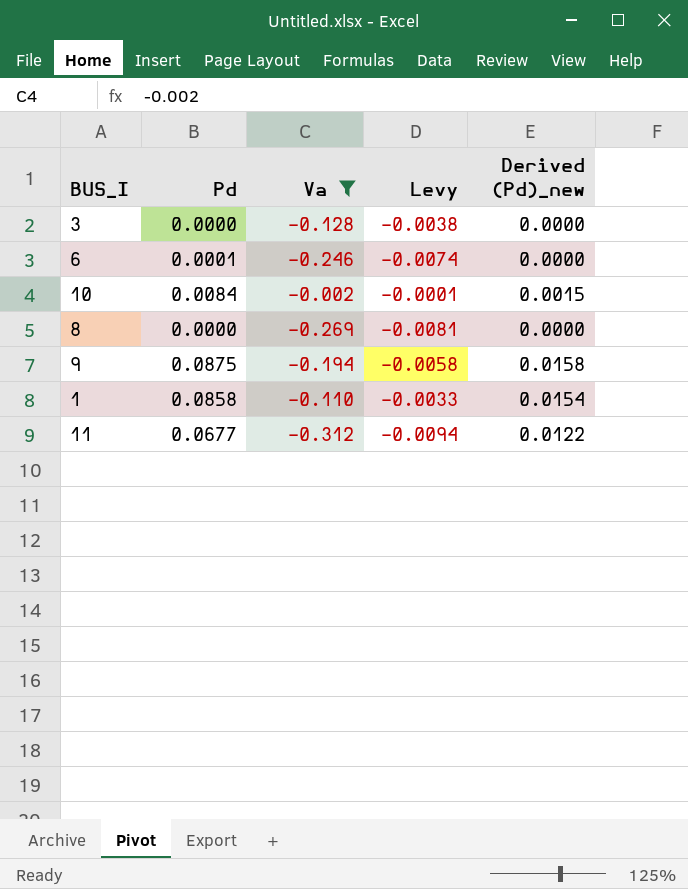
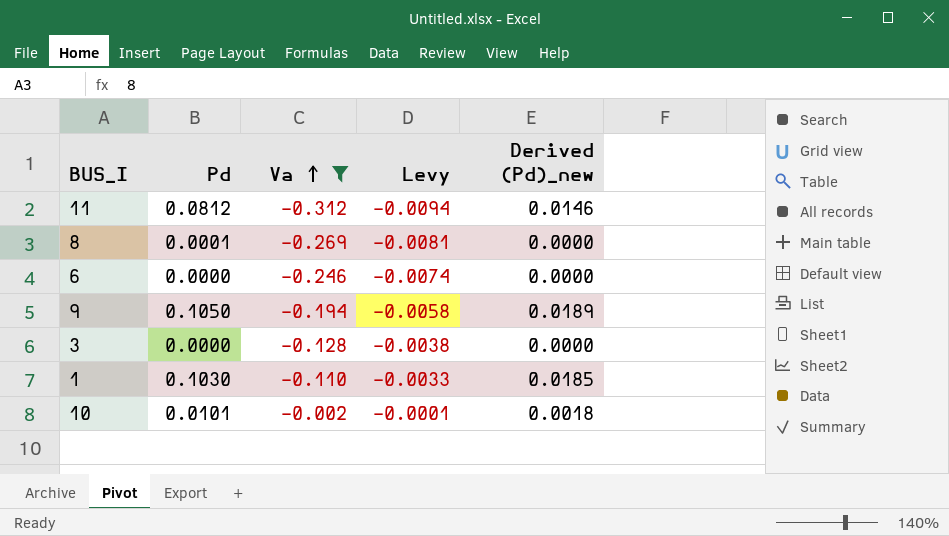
row order: none -> Va ascending
11 | Pd: 0.0677 -> 0.0812
11 | Derived (Pd)_new: 0.0122 -> 0.0146
8 | Pd: 0.0000 -> 0.0001
6 | Pd: 0.0001 -> 0.0000
9 | Pd: 0.0875 -> 0.1050
9 | Derived (Pd)_new: 0.0158 -> 0.0189
1 | Pd: 0.0858 -> 0.1030
1 | Derived (Pd)_new: 0.0154 -> 0.0185
10 | Pd: 0.0084 -> 0.0101
10 | Derived (Pd)_new: 0.0015 -> 0.0018

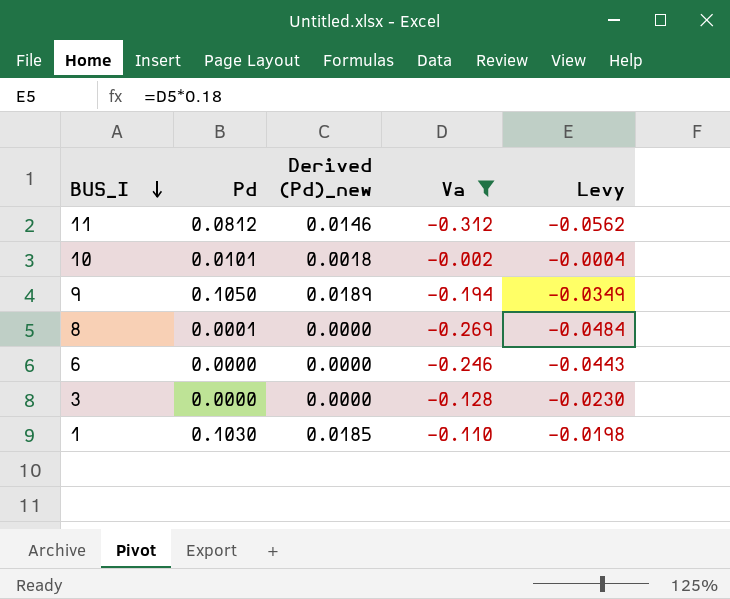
row order: Va ascending -> BUS_I descending
column Derived (Pd)_new | position: 5 -> 3
column Levy | formula: [Va] * 0.03 -> [Va] * 0.18

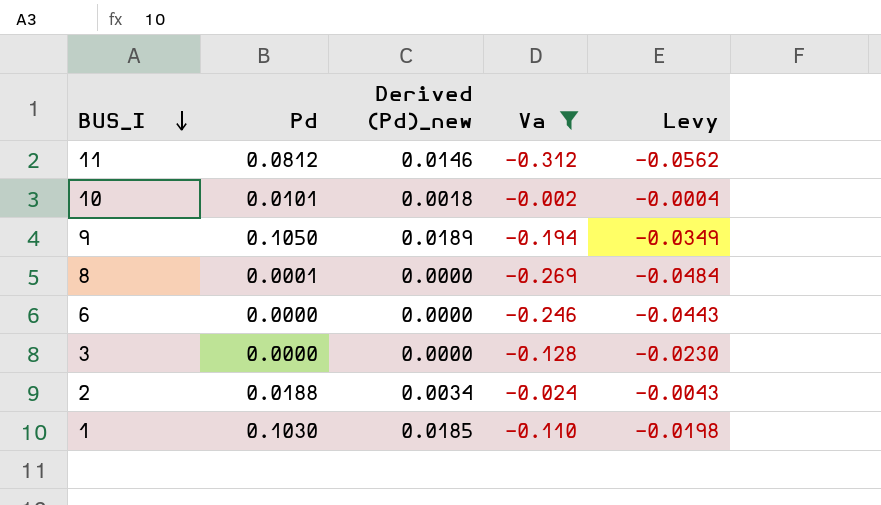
row 2: none -> 0.0188 | 0.0034 | -0.024 | -0.0043

